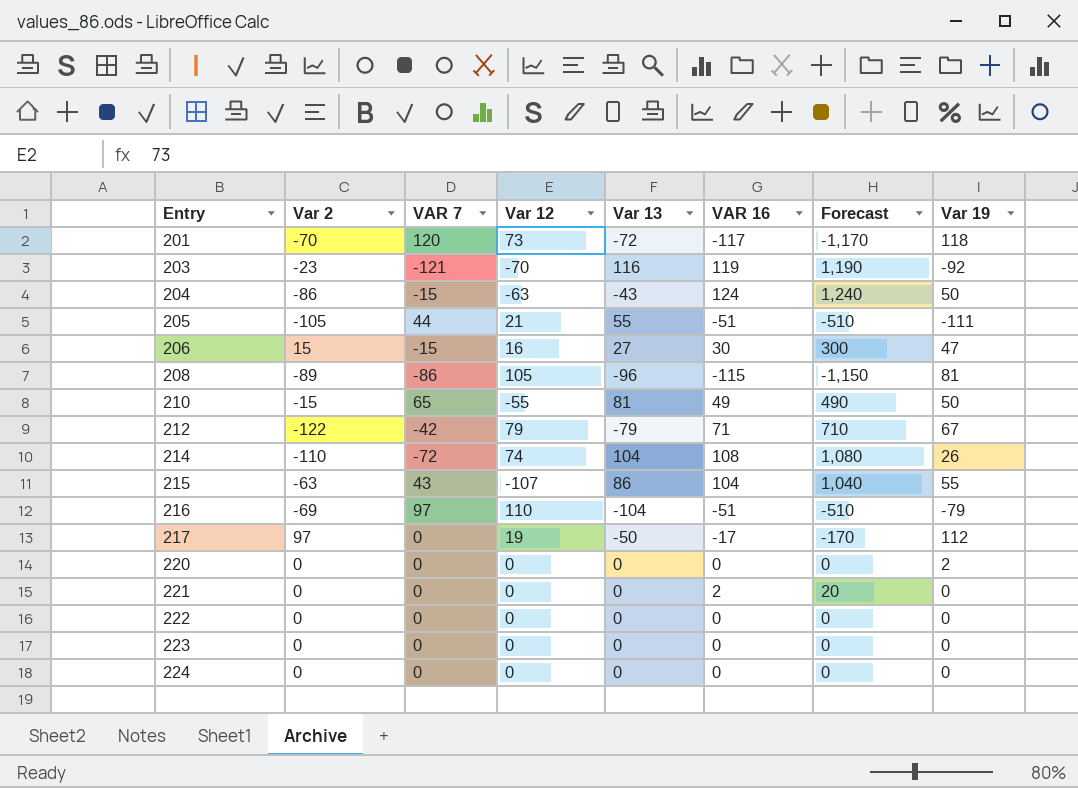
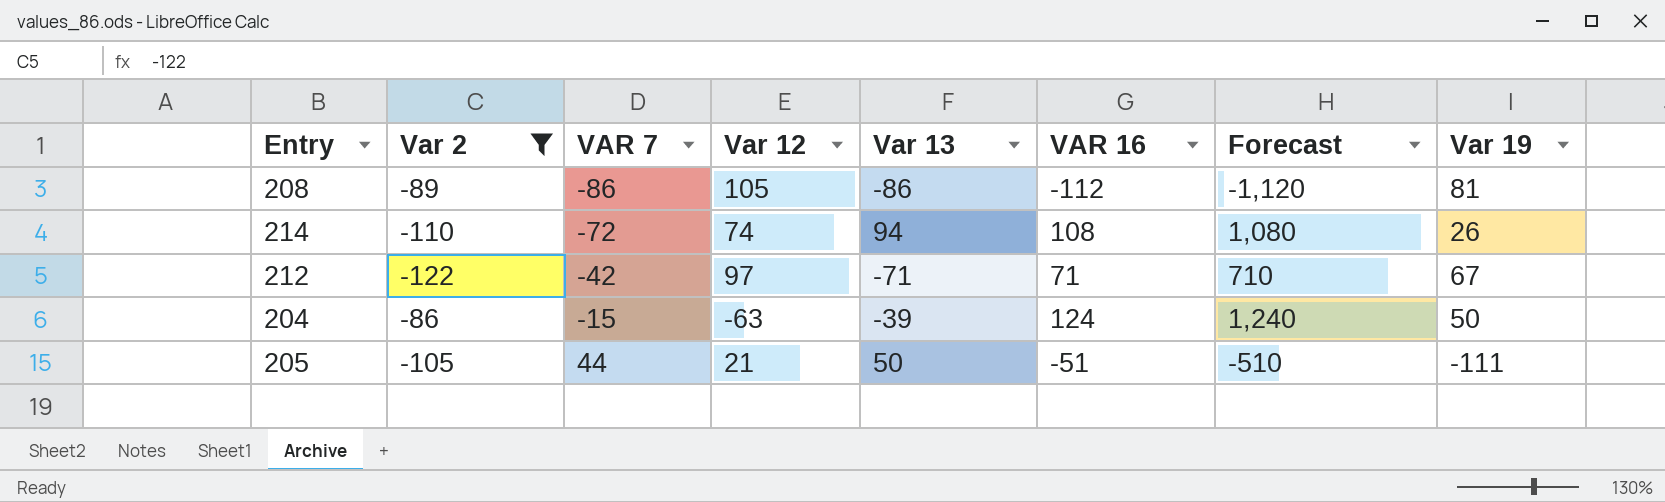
filter: none -> Var 2 <= -86
row order: Entry ascending -> VAR 7 ascending
208 | Var 13: -96 -> -86
208 | VAR 16: -115 -> -112
208 | Forecast: -1,150 -> -1,120
214 | Var 13: 104 -> 94
212 | Var 12: 79 -> 97
212 | Var 13: -79 -> -71
204 | Var 13: -43 -> -39
205 | Var 13: 55 -> 50

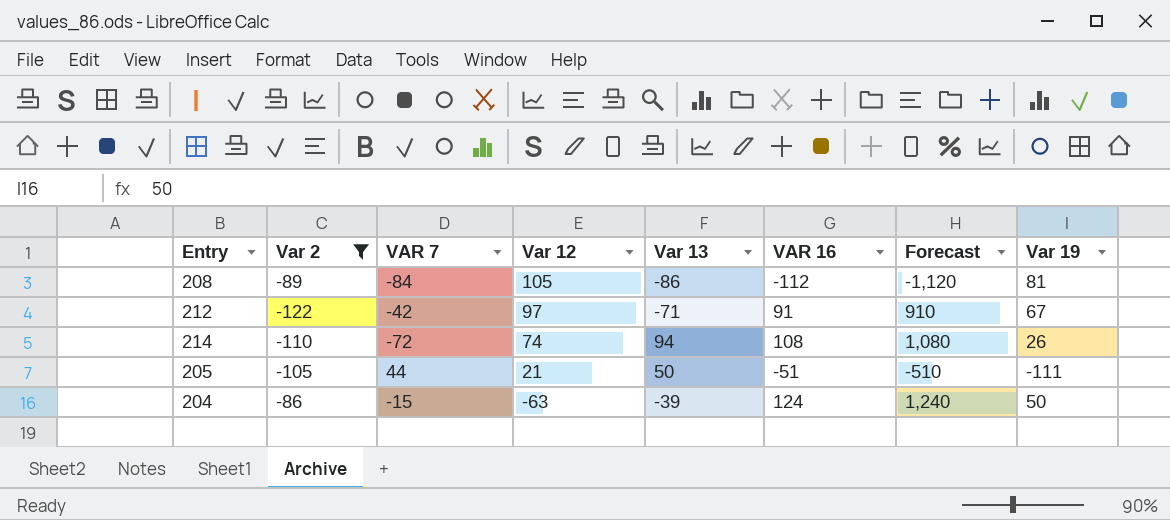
row order: VAR 7 ascending -> Var 12 descending
208 | VAR 7: -86 -> -84
212 | VAR 16: 71 -> 91
212 | Forecast: 710 -> 910

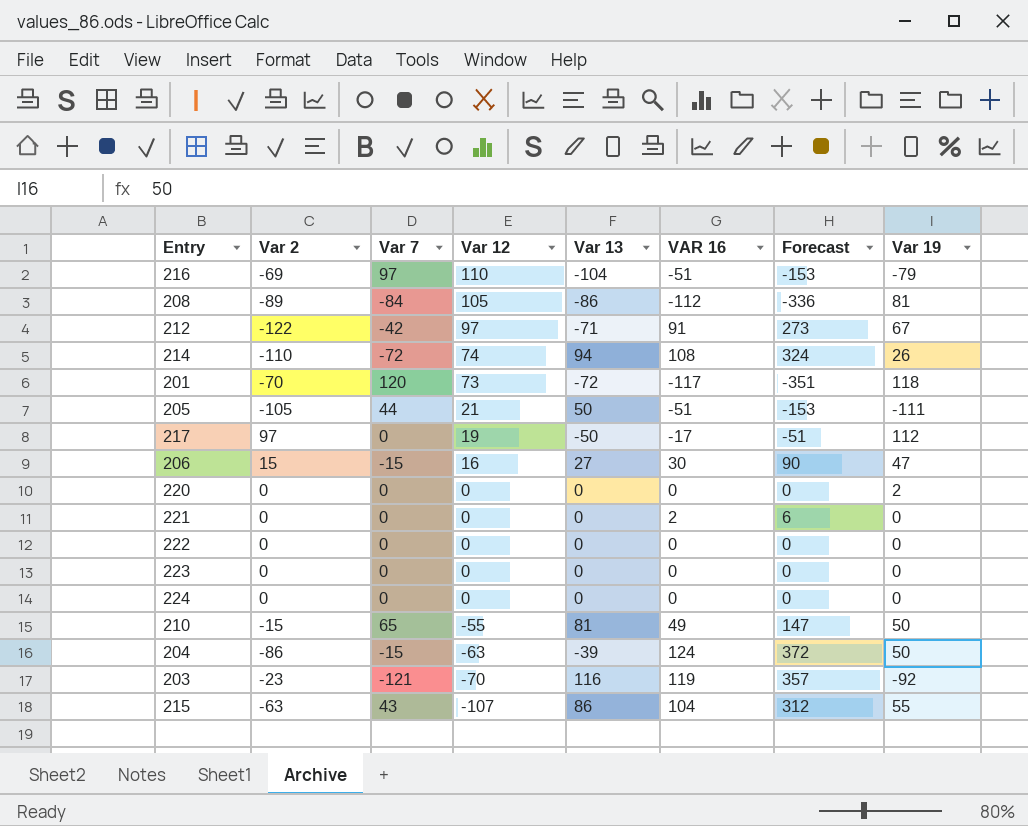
filter: Var 2 <= -86 -> none
column name: VAR 7 -> Var 7
column Forecast | formula: [VAR 16] * 10 -> [VAR 16] * 3

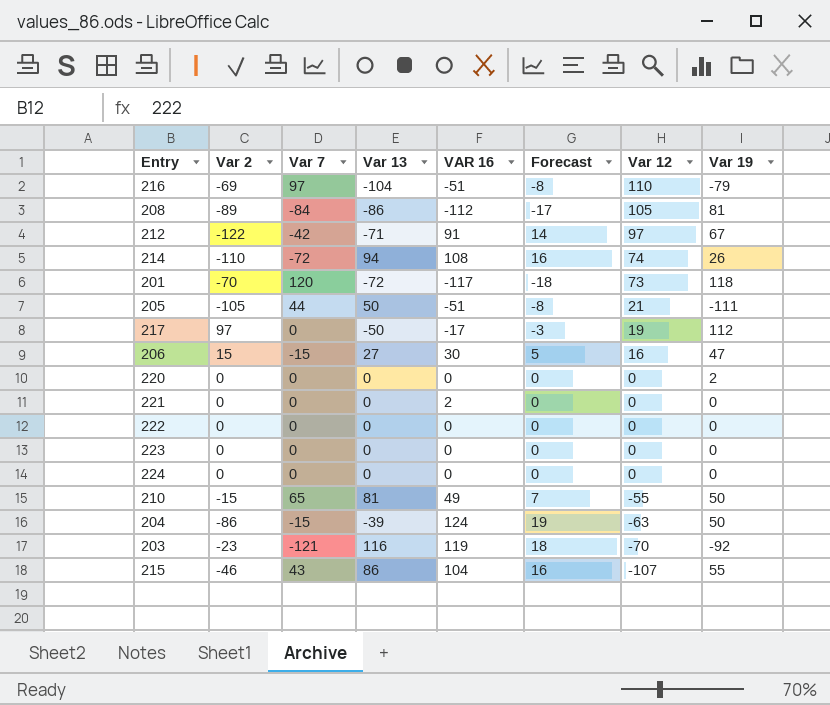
column Forecast | formula: [VAR 16] * 3 -> [VAR 16] * 0.15
column Var 12 | position: 4 -> 7
215 | Var 2: -63 -> -46

